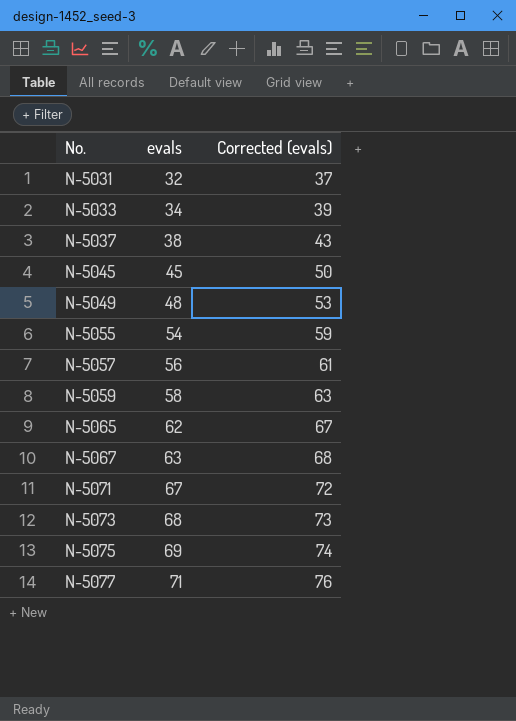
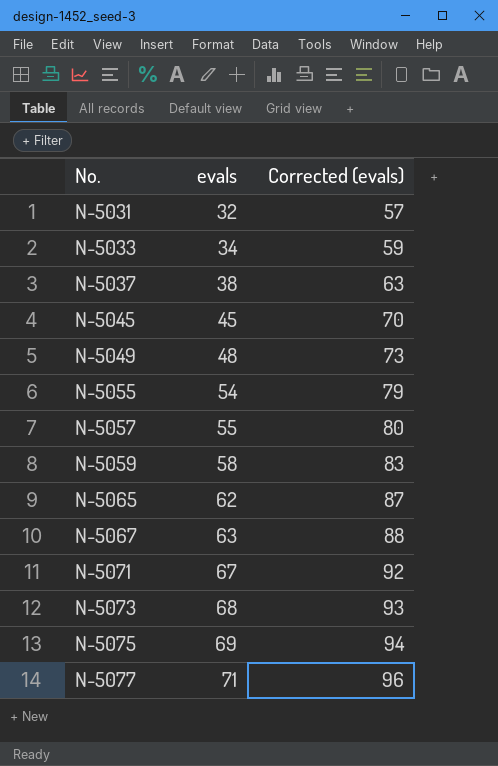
column Corrected (evals) | formula: [evals] + 5 -> [evals] + 25
N-5057 | evals: 56 -> 55

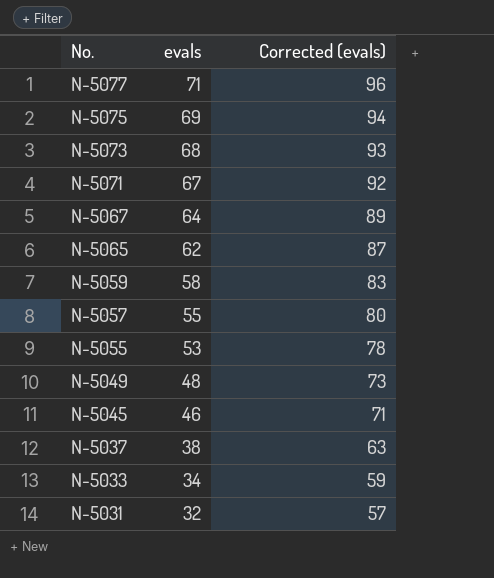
row order: No. ascending -> No. descending
N-5067 | evals: 63 -> 64
N-5067 | Corrected (evals): 88 -> 89
N-5055 | evals: 54 -> 53
N-5055 | Corrected (evals): 79 -> 78
N-5045 | evals: 45 -> 46
N-5045 | Corrected (evals): 70 -> 71

